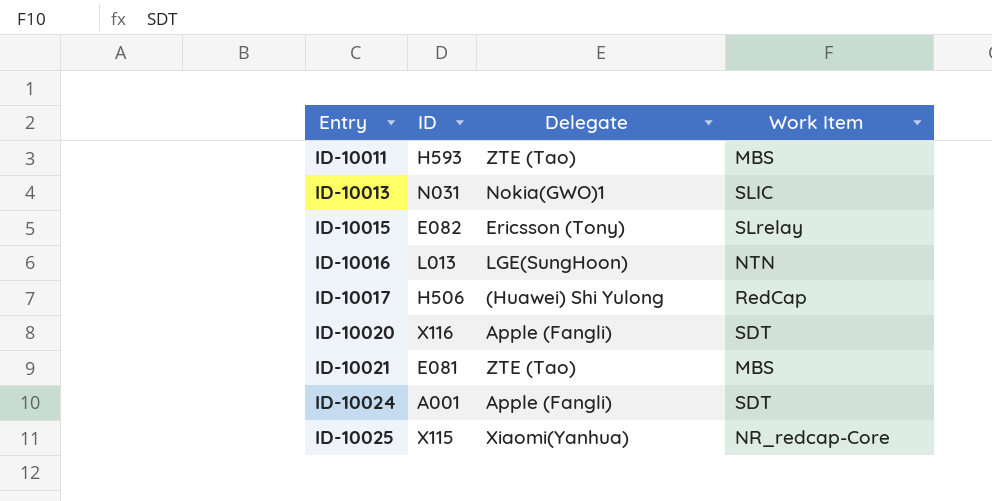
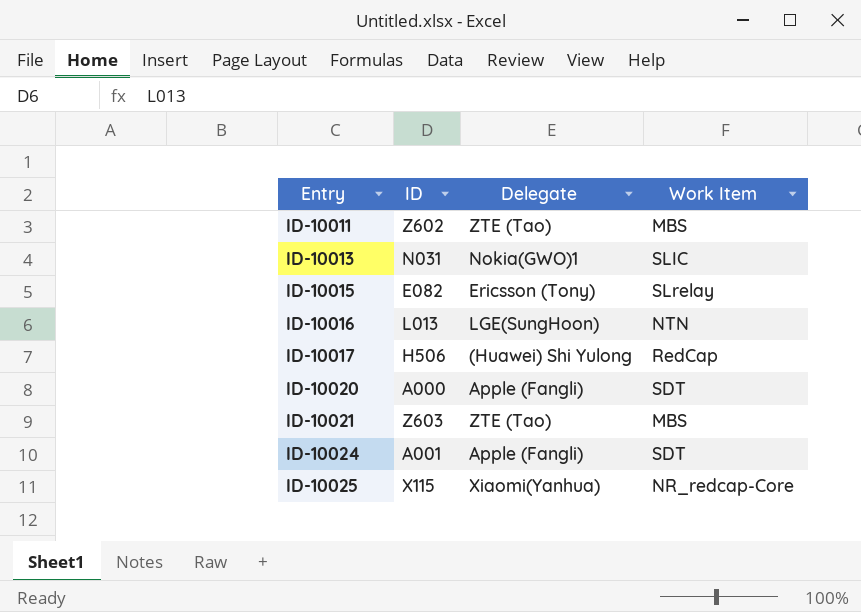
ID-10011 | ID: H593 -> Z602
ID-10020 | ID: X116 -> A000
ID-10021 | ID: E081 -> Z603

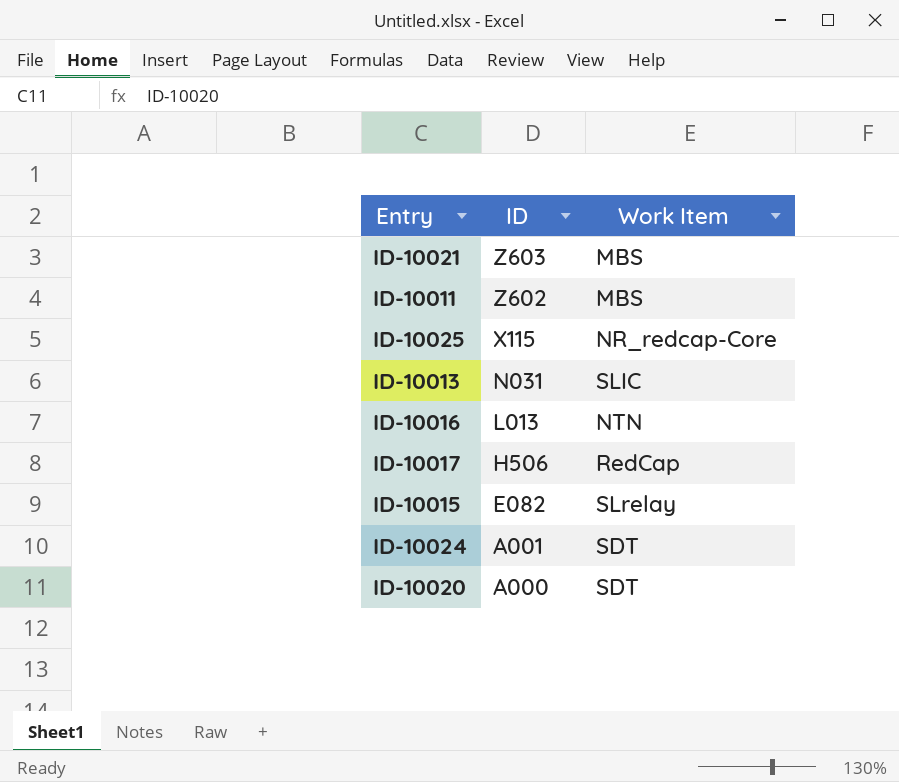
row order: Entry ascending -> ID descending
column Delegate | position: 3 -> none

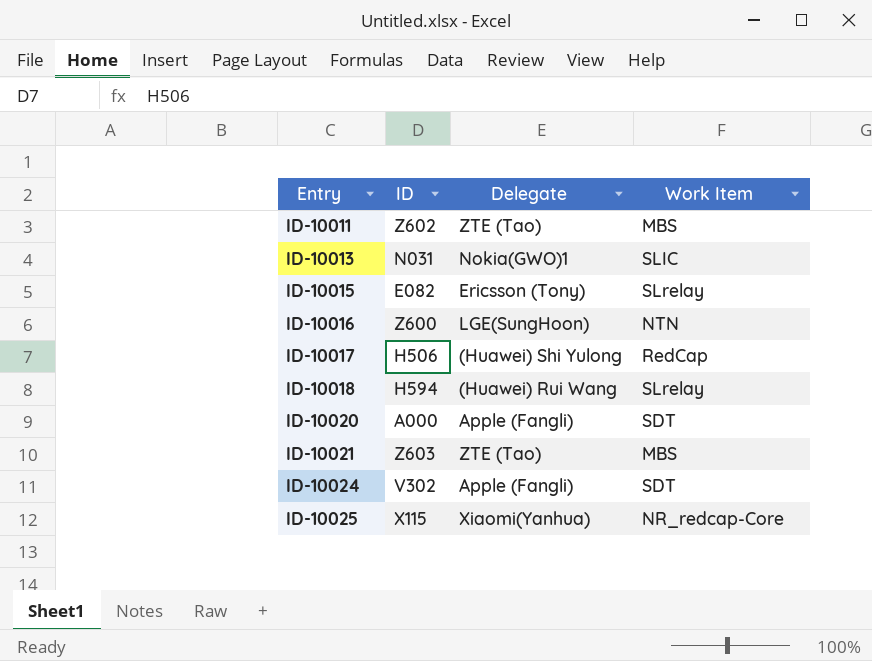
row order: ID descending -> Entry ascending
column Delegate | position: none -> 3
ID-10016 | ID: L013 -> Z600
row ID-10018: none -> H594 | (Huawei) Rui Wang | SLrelay
ID-10024 | ID: A001 -> V302

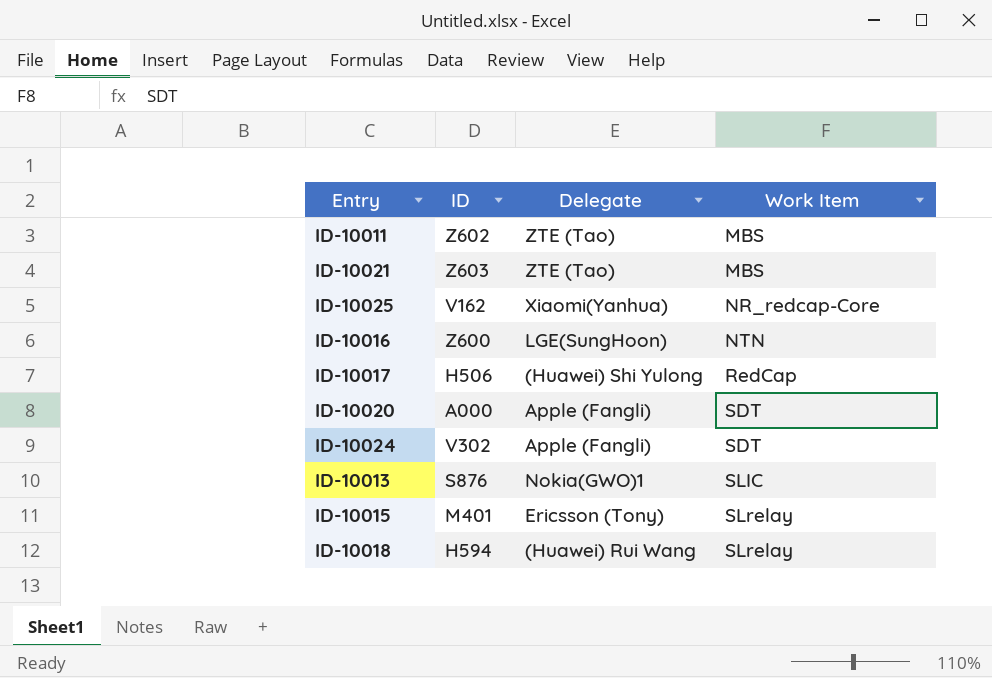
row order: Entry ascending -> Work Item ascending
ID-10025 | ID: X115 -> V162
ID-10013 | ID: N031 -> S876
ID-10015 | ID: E082 -> M401

